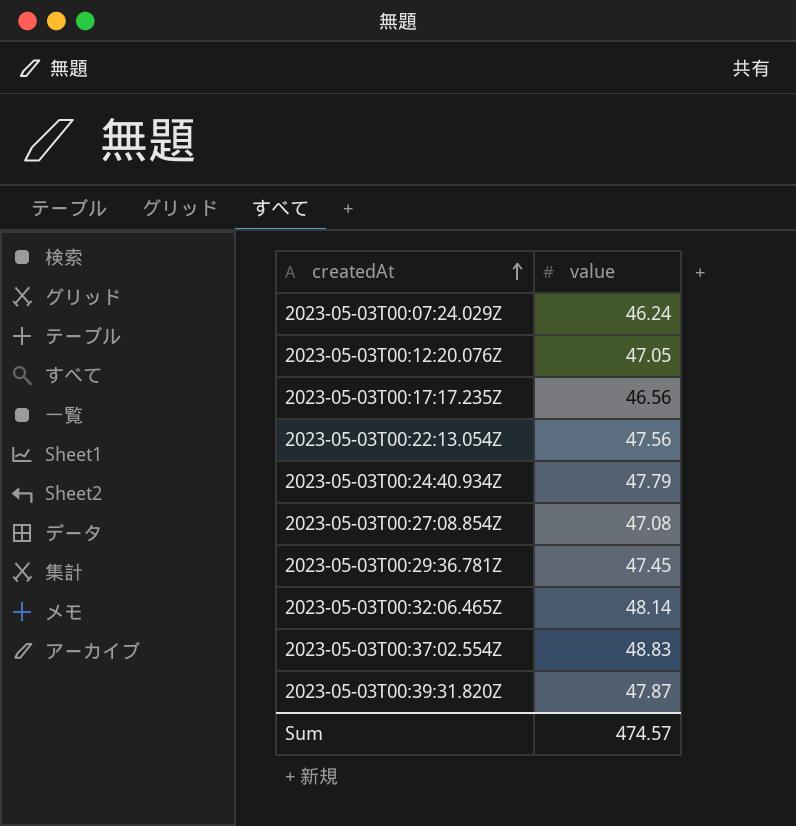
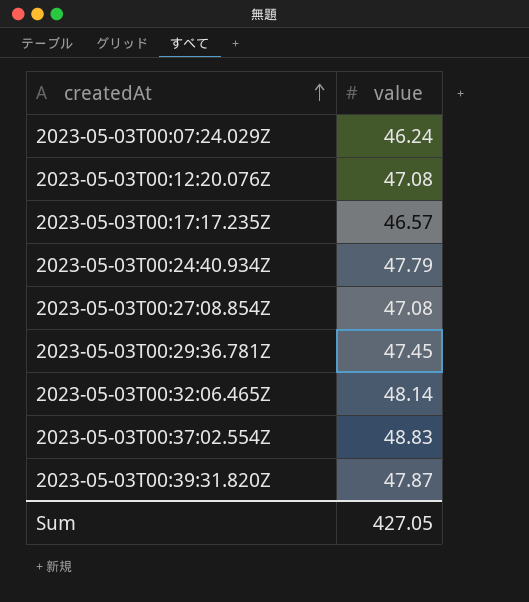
row 2023-05-03T00:22:13.054Z: 47.56 -> none
2023-05-03T00:12:20.076Z | value: 47.05 -> 47.08
2023-05-03T00:17:17.235Z | value: 46.56 -> 46.57
Sum | value: 474.57 -> 427.05

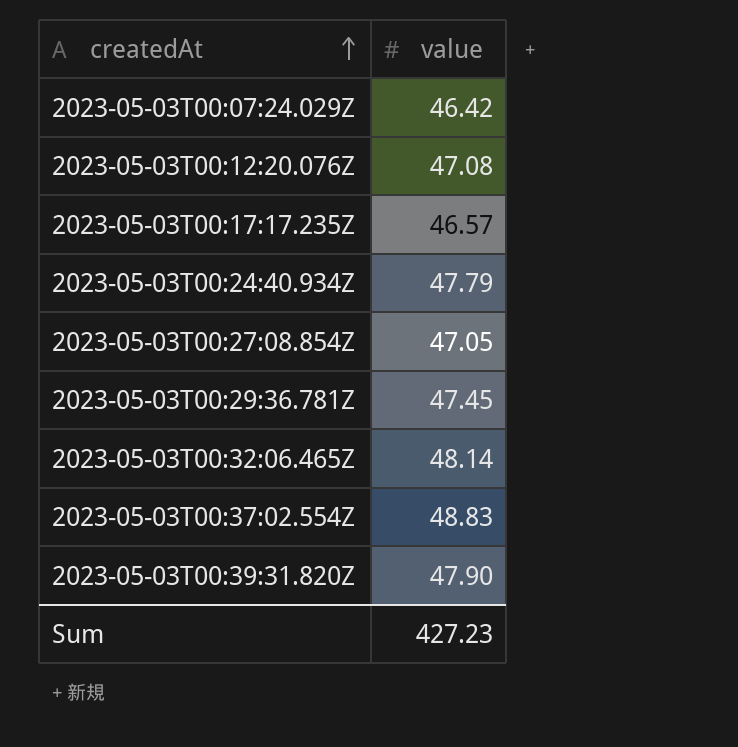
2023-05-03T00:07:24.029Z | value: 46.24 -> 46.42
2023-05-03T00:27:08.854Z | value: 47.08 -> 47.05
2023-05-03T00:39:31.820Z | value: 47.87 -> 47.90
Sum | value: 427.05 -> 427.23

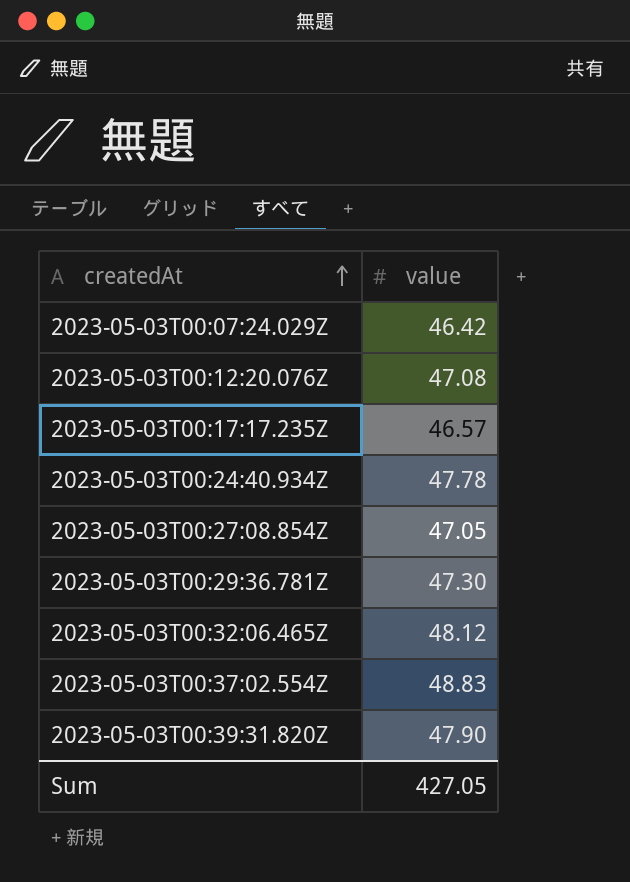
2023-05-03T00:24:40.934Z | value: 47.79 -> 47.78
2023-05-03T00:29:36.781Z | value: 47.45 -> 47.30
2023-05-03T00:32:06.465Z | value: 48.14 -> 48.12
Sum | value: 427.23 -> 427.05

